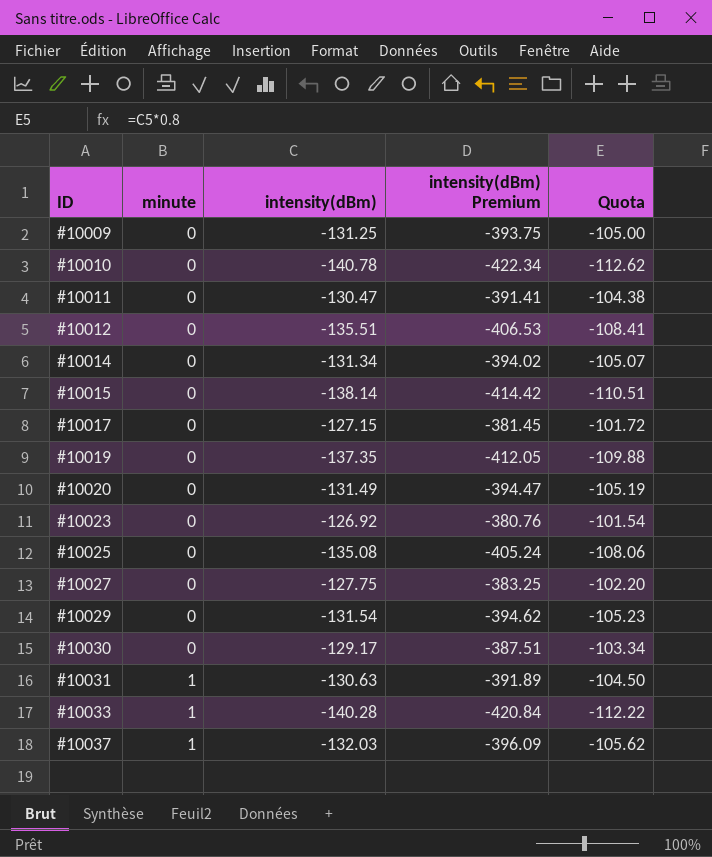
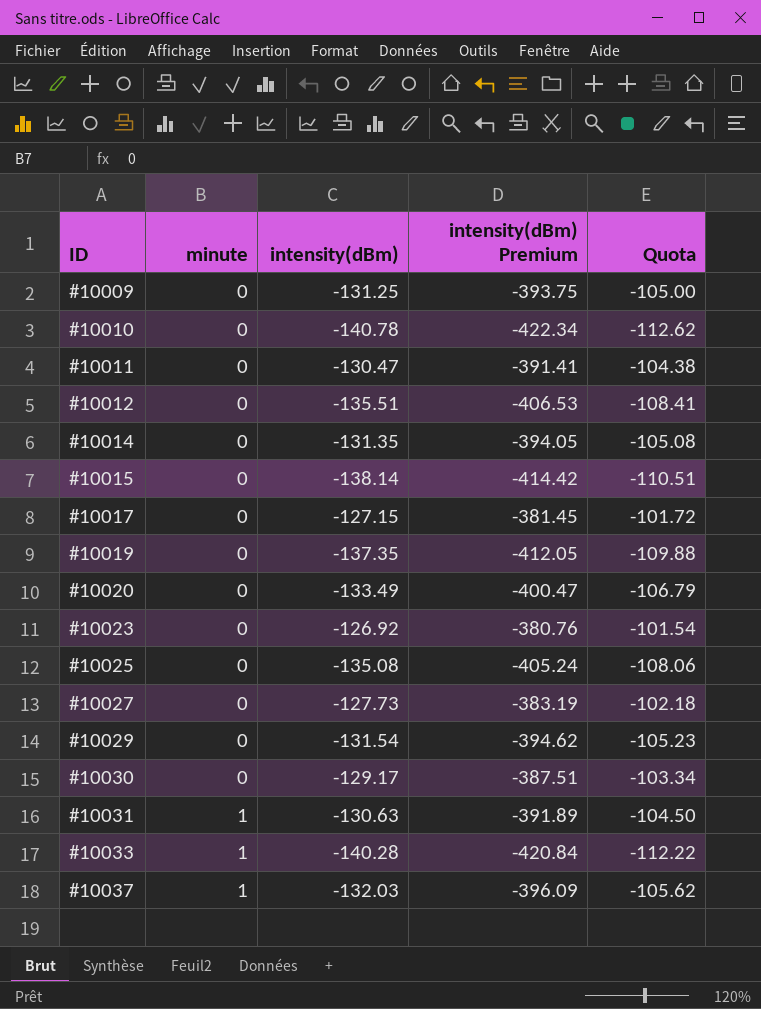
#10014 | intensity(dBm): -131.34 -> -131.35
#10014 | intensity(dBm) Premium: -394.02 -> -394.05
#10014 | Quota: -105.07 -> -105.08
#10020 | intensity(dBm): -131.49 -> -133.49
#10020 | intensity(dBm) Premium: -394.47 -> -400.47
#10020 | Quota: -105.19 -> -106.79
#10027 | intensity(dBm): -127.75 -> -127.73
#10027 | intensity(dBm) Premium: -383.25 -> -383.19
#10027 | Quota: -102.20 -> -102.18

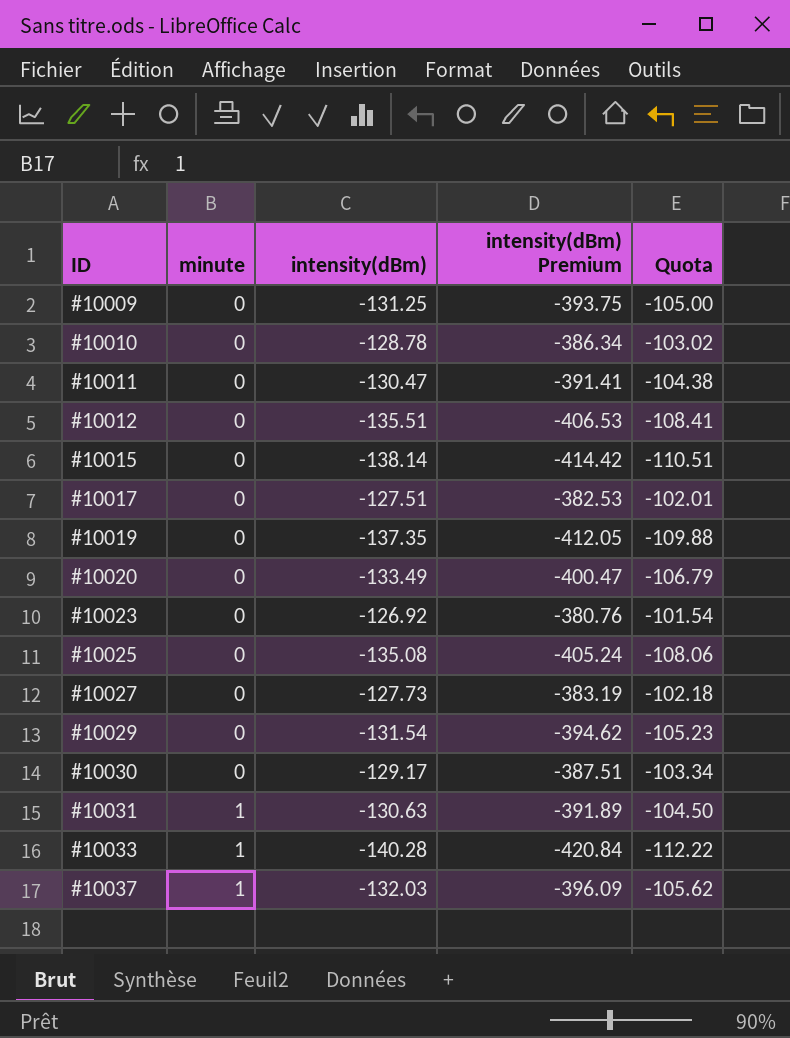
row #10014: 0 | -131.35 | -394.05 | -105.08 -> none
#10010 | intensity(dBm): -140.78 -> -128.78
#10010 | intensity(dBm) Premium: -422.34 -> -386.34
#10010 | Quota: -112.62 -> -103.02
#10017 | intensity(dBm): -127.15 -> -127.51
#10017 | intensity(dBm) Premium: -381.45 -> -382.53
#10017 | Quota: -101.72 -> -102.01

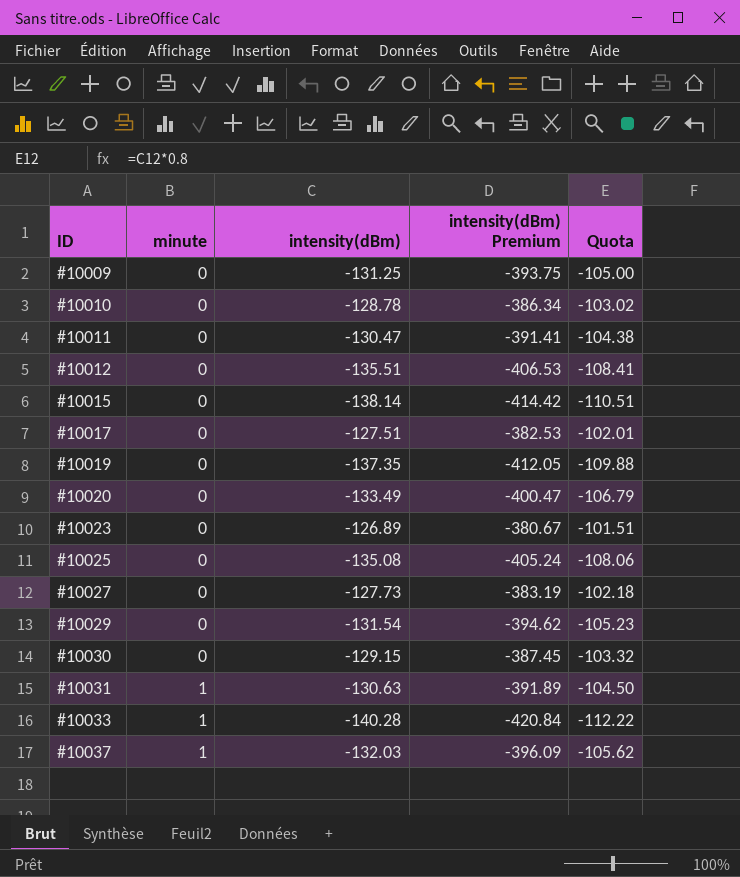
#10023 | intensity(dBm): -126.92 -> -126.89
#10023 | intensity(dBm) Premium: -380.76 -> -380.67
#10023 | Quota: -101.54 -> -101.51
#10030 | intensity(dBm): -129.17 -> -129.15
#10030 | intensity(dBm) Premium: -387.51 -> -387.45
#10030 | Quota: -103.34 -> -103.32

